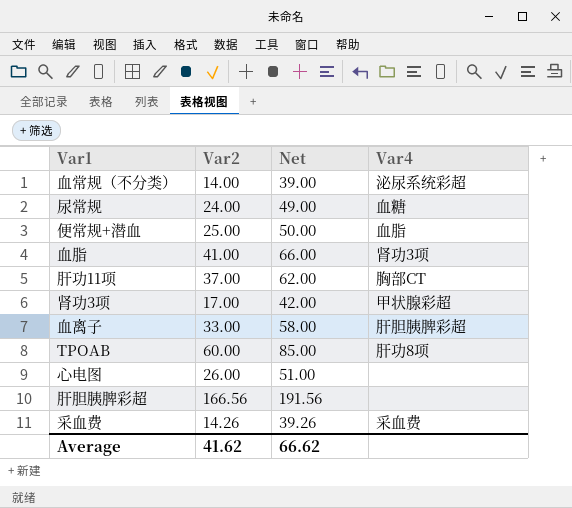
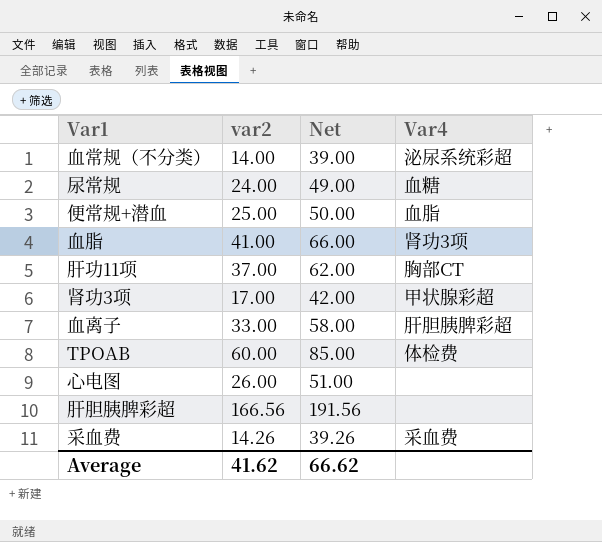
column name: Var2 -> var2
TPOAB | Var4: 肝功8项 -> 体检费

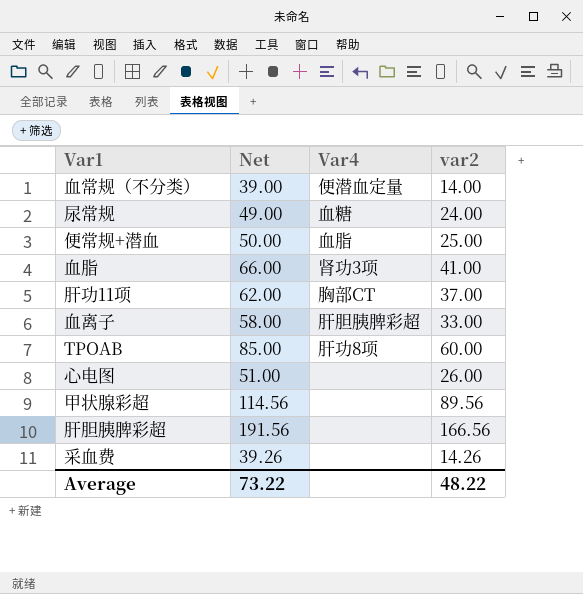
column var2 | position: 2 -> 4
row 肾功3项: 17.00 | 42.00 | 甲状腺彩超 -> none
血常规（不分类） | Var4: 泌尿系统彩超 -> 便潜血定量
TPOAB | Var4: 体检费 -> 肝功8项
row 甲状腺彩超: none -> 114.56 | none | 89.56
采血费 | Var4: 采血费 -> none
Average | Net: 66.62 -> 73.22
Average | var2: 41.62 -> 48.22

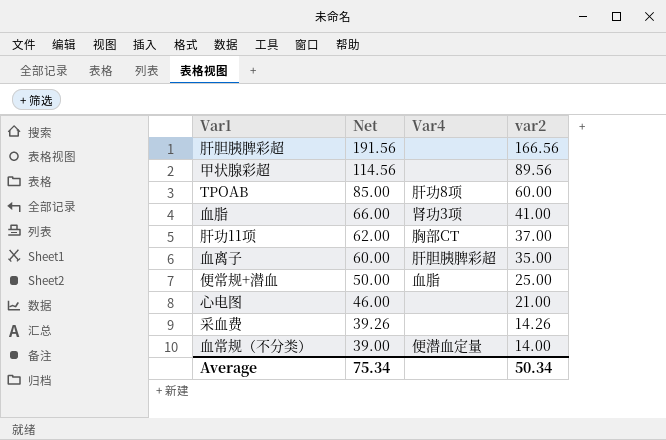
row order: none -> Net descending
row 尿常规: 49.00 | 血糖 | 24.00 -> none
血离子 | Net: 58.00 -> 60.00
血离子 | var2: 33.00 -> 35.00
心电图 | Net: 51.00 -> 46.00
心电图 | var2: 26.00 -> 21.00
Average | Net: 73.22 -> 75.34
Average | var2: 48.22 -> 50.34

